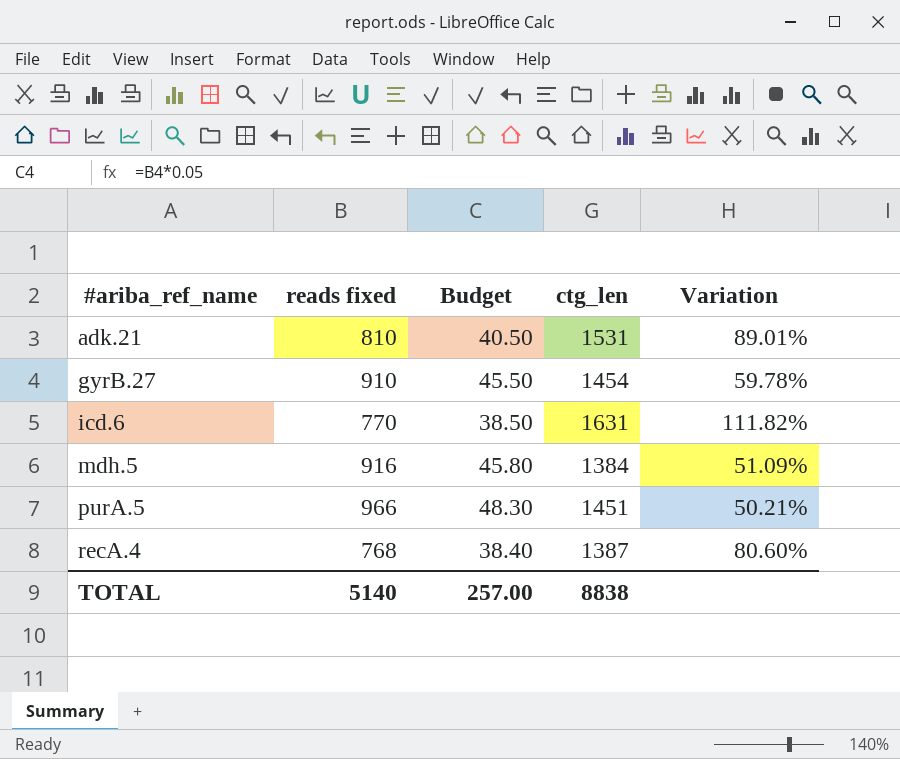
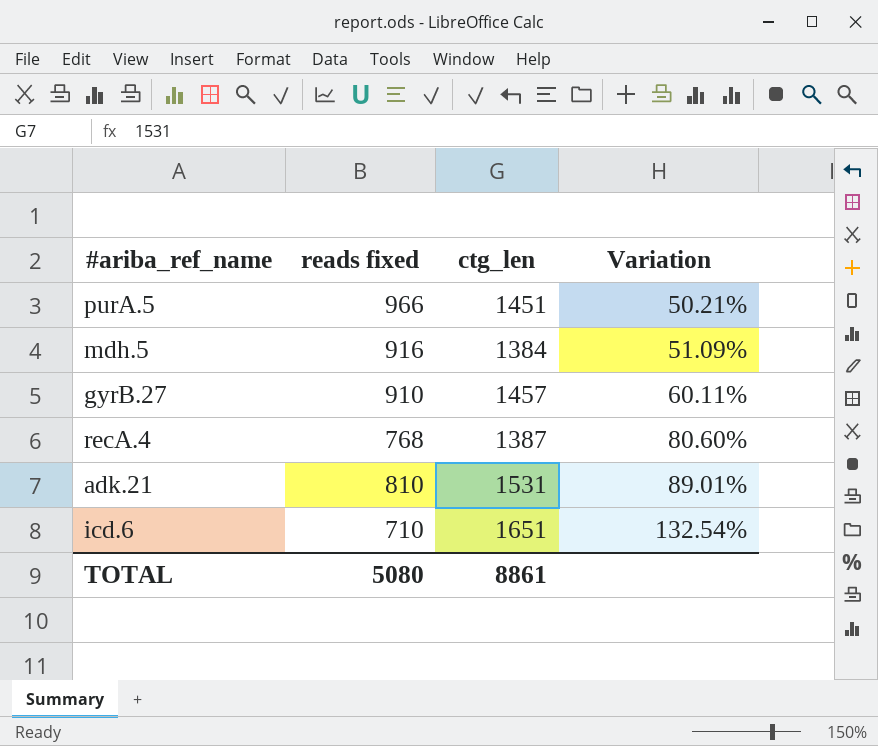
row order: #ariba_ref_name ascending -> Variation ascending
column Budget | formula: [reads fixed] * 0.05 -> none
gyrB.27 | ctg_len: 1454 -> 1457
gyrB.27 | Variation: 59.78% -> 60.11%
icd.6 | reads fixed: 770 -> 710
icd.6 | ctg_len: 1631 -> 1651
icd.6 | Variation: 111.82% -> 132.54%
TOTAL | reads fixed: 5140 -> 5080
TOTAL | ctg_len: 8838 -> 8861

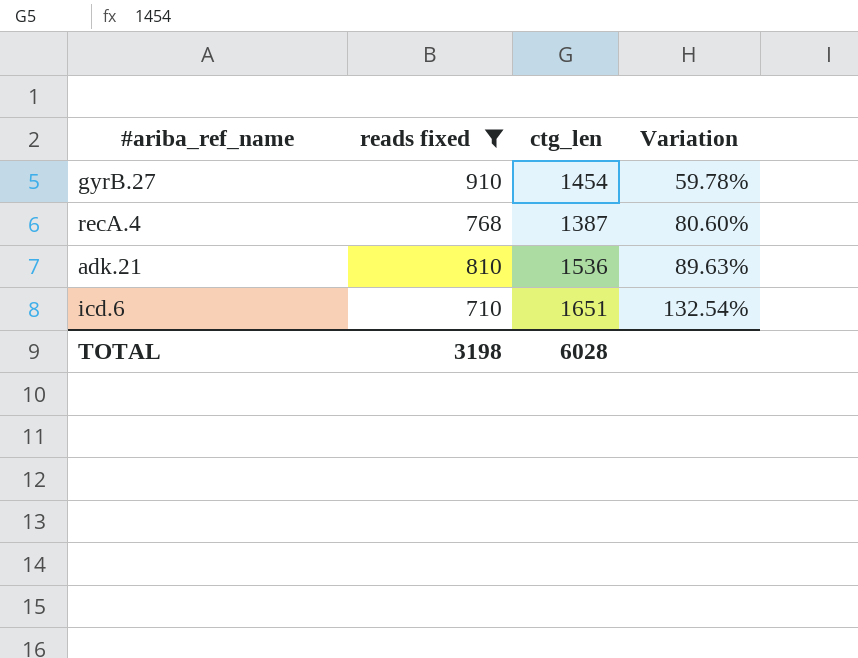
filter: none -> reads fixed <= 910
gyrB.27 | ctg_len: 1457 -> 1454
gyrB.27 | Variation: 60.11% -> 59.78%
adk.21 | ctg_len: 1531 -> 1536
adk.21 | Variation: 89.01% -> 89.63%
TOTAL | reads fixed: 5080 -> 3198
TOTAL | ctg_len: 8861 -> 6028

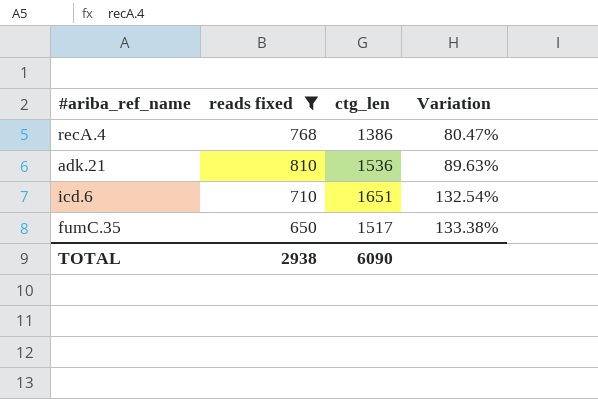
row gyrB.27: 910 | 1454 | 59.78% -> none
recA.4 | ctg_len: 1387 -> 1386
recA.4 | Variation: 80.60% -> 80.47%
row fumC.35: none -> 650 | 1517 | 133.38%
TOTAL | reads fixed: 3198 -> 2938
TOTAL | ctg_len: 6028 -> 6090

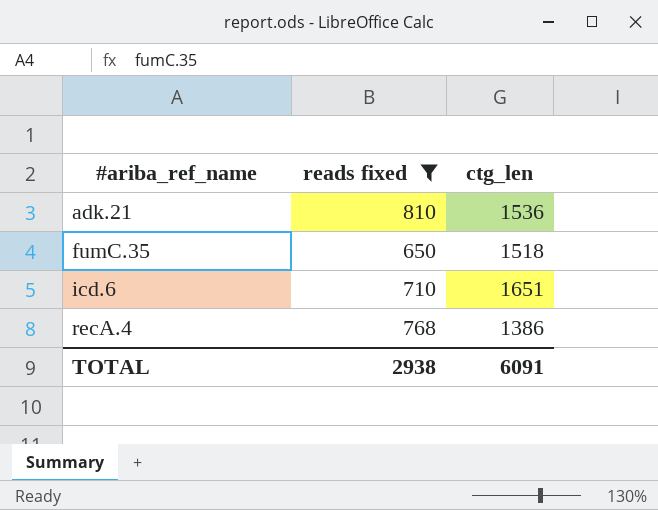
row order: Variation ascending -> #ariba_ref_name ascending
column Variation | formula: ([ctg_len] - [reads fixed]) / [reads fixed] -> none
fumC.35 | ctg_len: 1517 -> 1518
TOTAL | ctg_len: 6090 -> 6091

